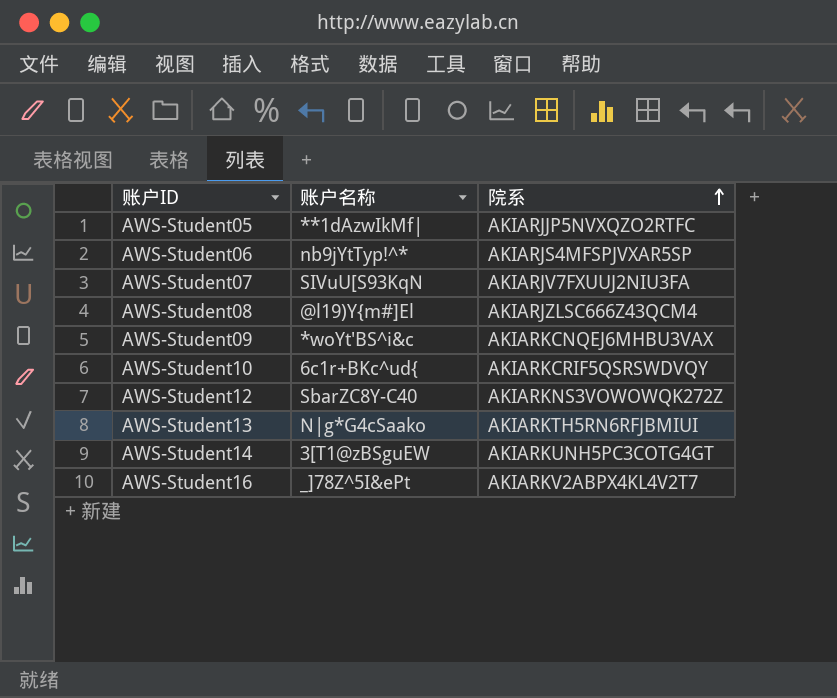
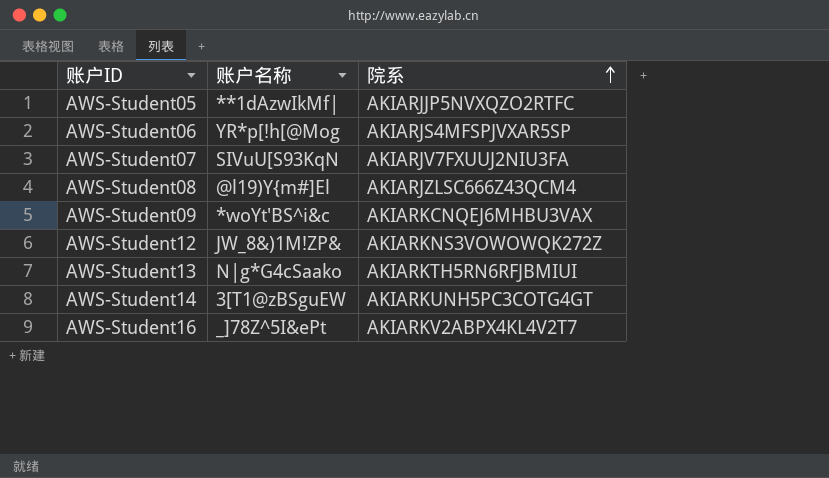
row AWS-Student10: 6c1r+BKc^ud{ | AKIARKCRIF5QSRSWDVQY -> none
AWS-Student06 | 账户名称: nb9jYtTyp!^* -> YR*p[!h[@Mog
AWS-Student12 | 账户名称: SbarZC8Y-C40 -> JW_8&)1M!ZP&

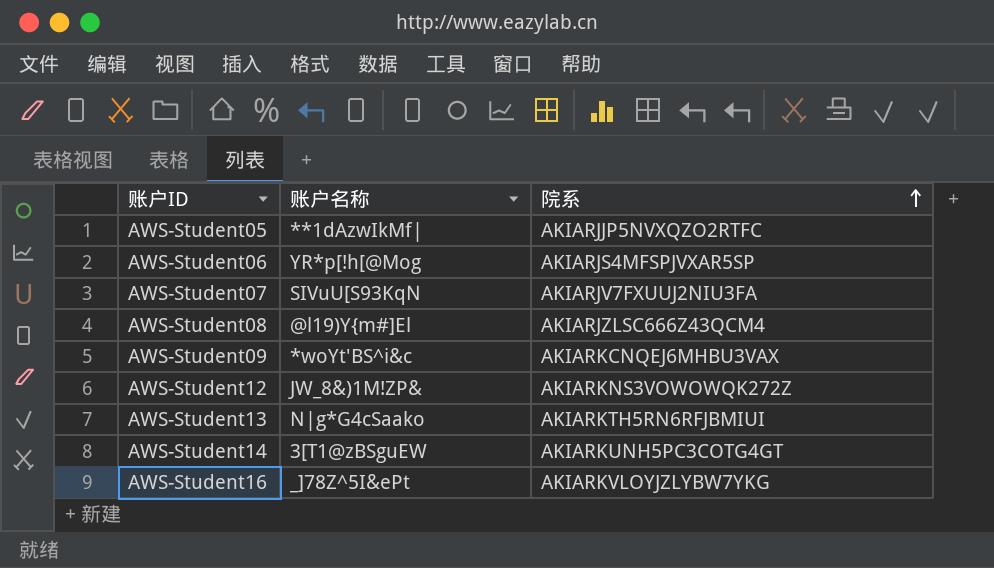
AWS-Student16 | 院系: AKIARKV2ABPX4KL4V2T7 -> AKIARKVLOYJZLYBW7YKG

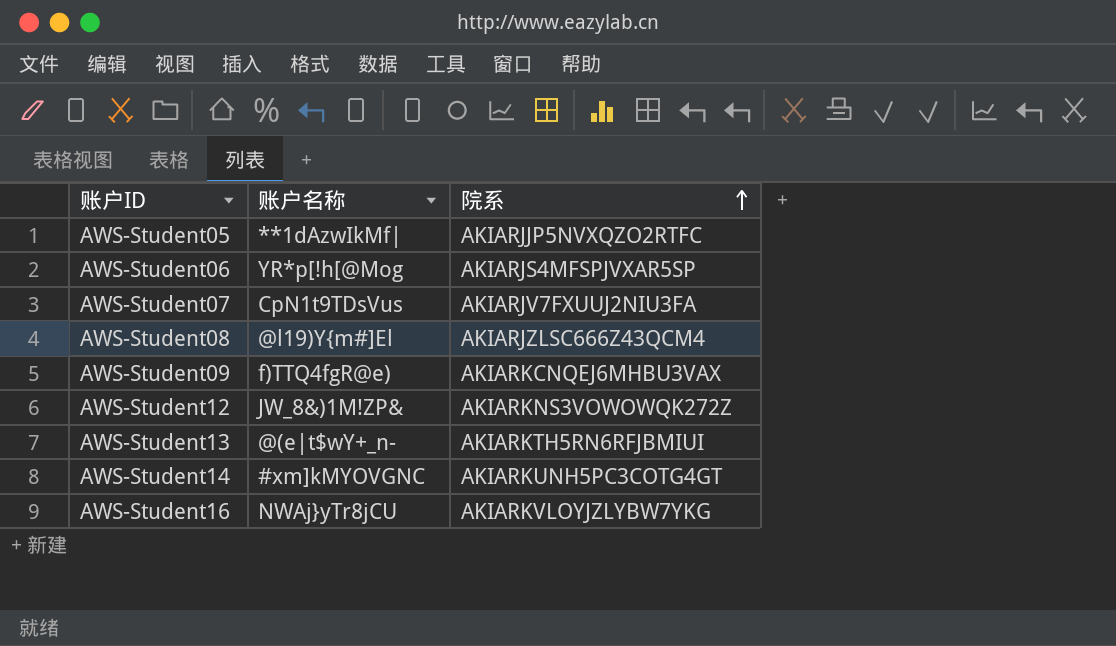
AWS-Student07 | 账户名称: SIVuU[S93KqN -> CpN1t9TDsVus
AWS-Student09 | 账户名称: *woYt'BS^i&c -> f)TTQ4fgR@e)
AWS-Student13 | 账户名称: N|g*G4cSaako -> @(e|t$wY+_n-
AWS-Student14 | 账户名称: 3[T1@zBSguEW -> #xm]kMYOVGNC
AWS-Student16 | 账户名称: _]78Z^5I&ePt -> NWAj}yTr8jCU

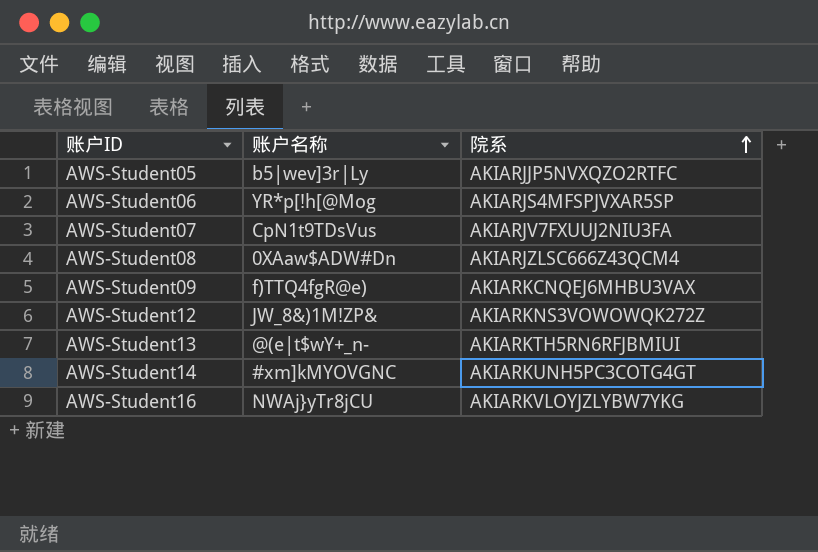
AWS-Student05 | 账户名称: **1dAzwIkMf| -> b5|wev]3r|Ly
AWS-Student08 | 账户名称: @l19)Y{m#]El -> 0XAaw$ADW#Dn

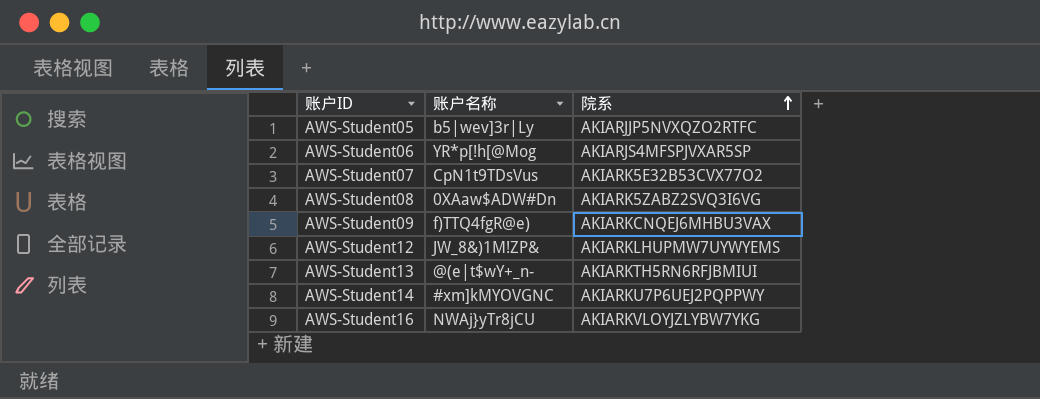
AWS-Student07 | 院系: AKIARJV7FXUUJ2NIU3FA -> AKIARK5E32B53CVX77O2
AWS-Student08 | 院系: AKIARJZLSC666Z43QCM4 -> AKIARK5ZABZ2SVQ3I6VG
AWS-Student12 | 院系: AKIARKNS3VOWOWQK272Z -> AKIARKLHUPMW7UYWYEMS
AWS-Student14 | 院系: AKIARKUNH5PC3COTG4GT -> AKIARKU7P6UEJ2PQPPWY

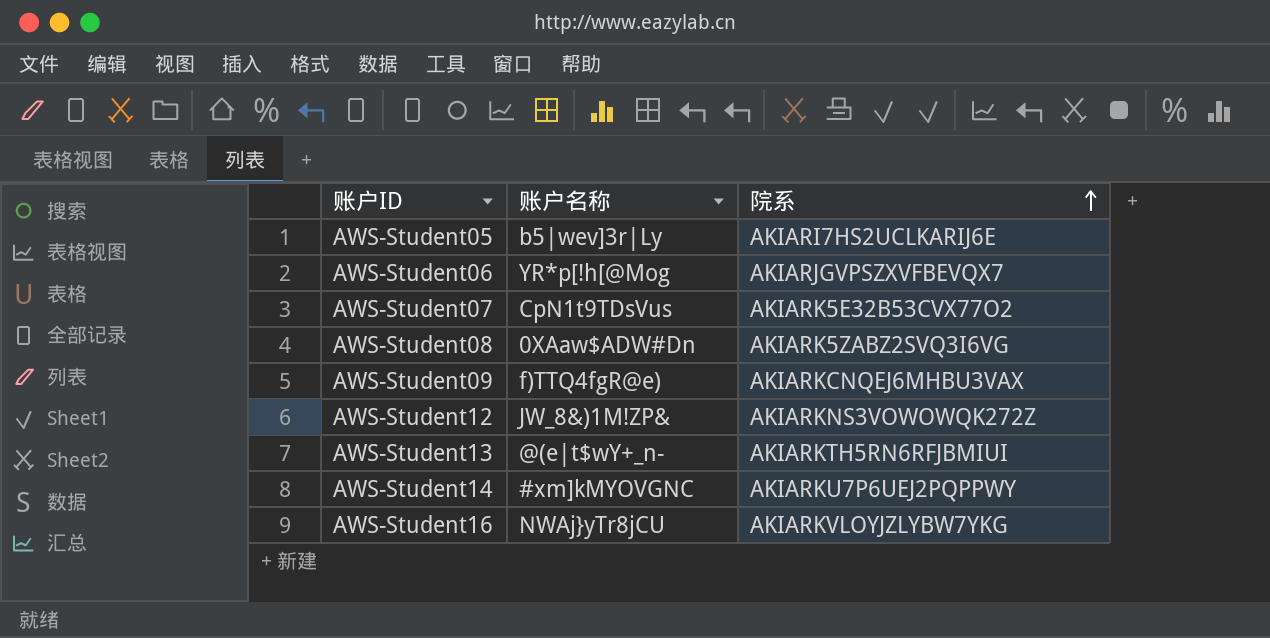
AWS-Student05 | 院系: AKIARJJP5NVXQZO2RTFC -> AKIARI7HS2UCLKARIJ6E
AWS-Student06 | 院系: AKIARJS4MFSPJVXAR5SP -> AKIARJGVPSZXVFBEVQX7
AWS-Student12 | 院系: AKIARKLHUPMW7UYWYEMS -> AKIARKNS3VOWOWQK272Z

